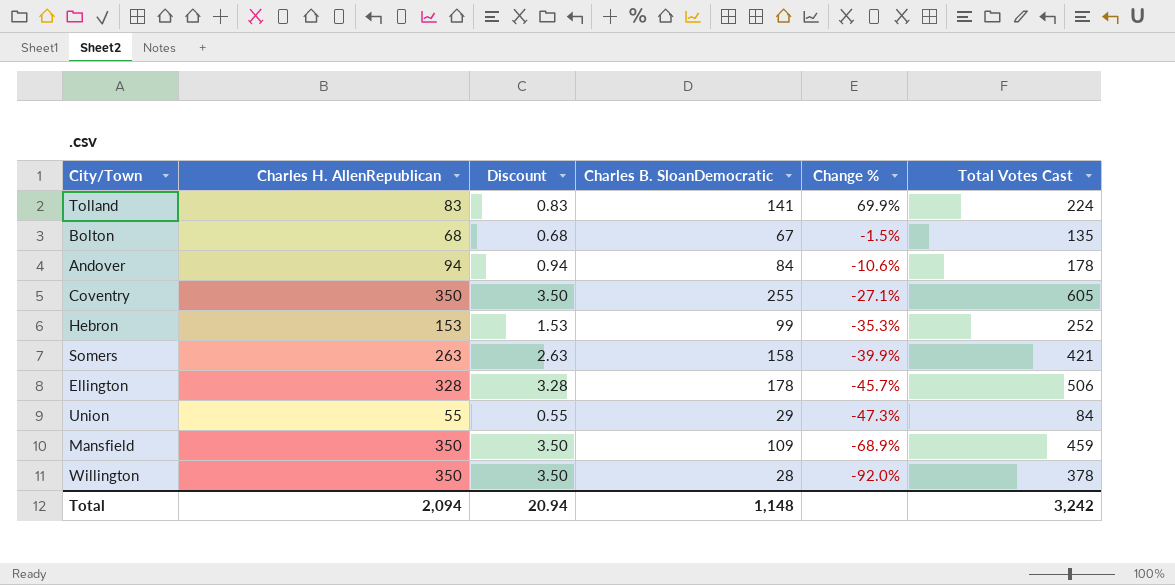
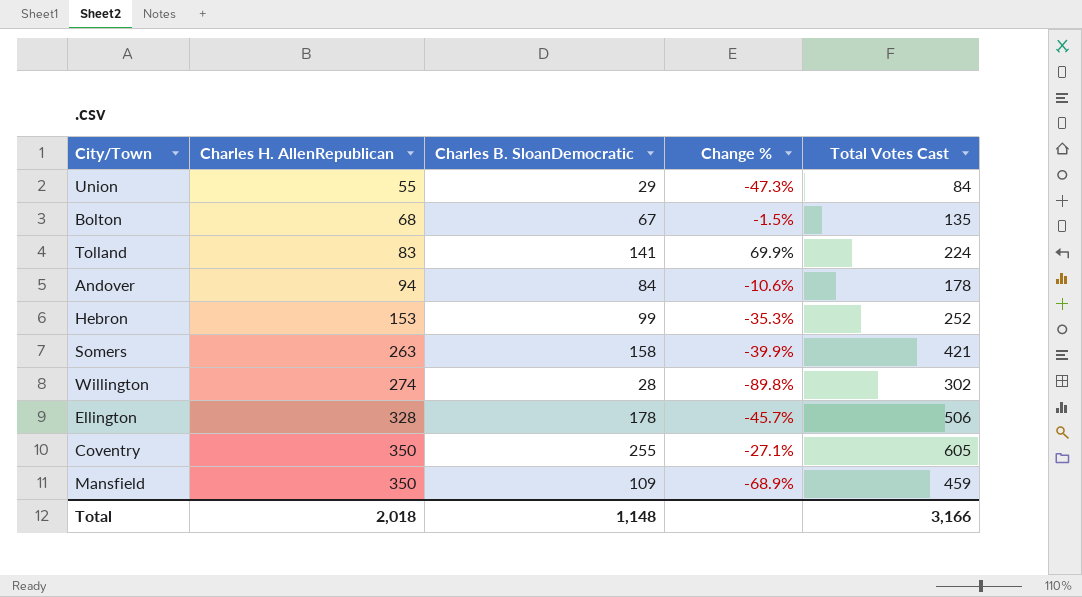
row order: Change % descending -> Charles H. AllenRepublican ascending
column Discount | formula: [Charles H. AllenRepublican] * 0.01 -> none
Willington | Charles H. AllenRepublican: 350 -> 274
Willington | Change %: -92.0% -> -89.8%
Willington | Total Votes Cast: 378 -> 302
Total | Charles H. AllenRepublican: 2,094 -> 2,018
Total | Total Votes Cast: 3,242 -> 3,166

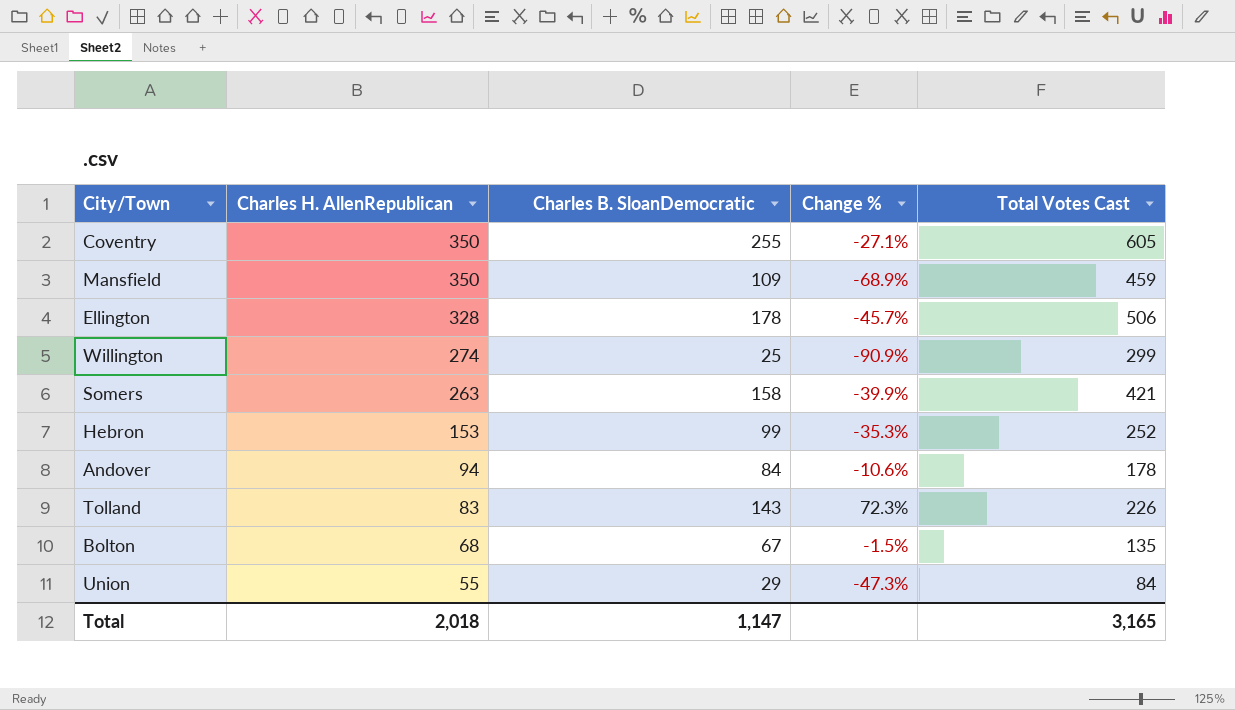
row order: Charles H. AllenRepublican ascending -> Charles H. AllenRepublican descending
Willington | Charles B. SloanDemocratic: 28 -> 25
Willington | Change %: -89.8% -> -90.9%
Willington | Total Votes Cast: 302 -> 299
Tolland | Charles B. SloanDemocratic: 141 -> 143
Tolland | Change %: 69.9% -> 72.3%
Tolland | Total Votes Cast: 224 -> 226
Total | Charles B. SloanDemocratic: 1,148 -> 1,147
Total | Total Votes Cast: 3,166 -> 3,165

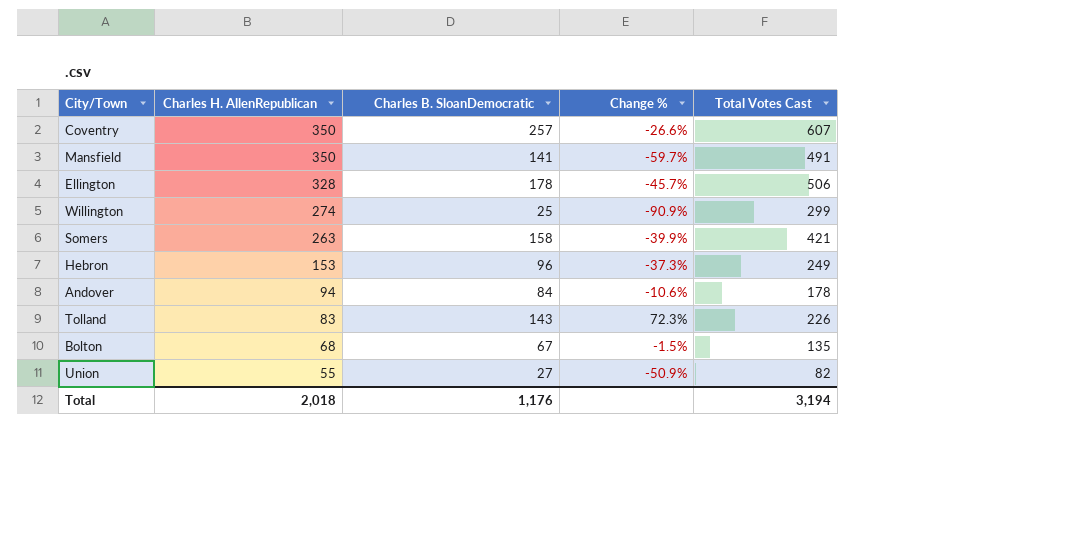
Coventry | Charles B. SloanDemocratic: 255 -> 257
Coventry | Change %: -27.1% -> -26.6%
Coventry | Total Votes Cast: 605 -> 607
Mansfield | Charles B. SloanDemocratic: 109 -> 141
Mansfield | Change %: -68.9% -> -59.7%
Mansfield | Total Votes Cast: 459 -> 491
Hebron | Charles B. SloanDemocratic: 99 -> 96
Hebron | Change %: -35.3% -> -37.3%
Hebron | Total Votes Cast: 252 -> 249
Union | Charles B. SloanDemocratic: 29 -> 27
Union | Change %: -47.3% -> -50.9%
Union | Total Votes Cast: 84 -> 82
Total | Charles B. SloanDemocratic: 1,147 -> 1,176
Total | Total Votes Cast: 3,165 -> 3,194

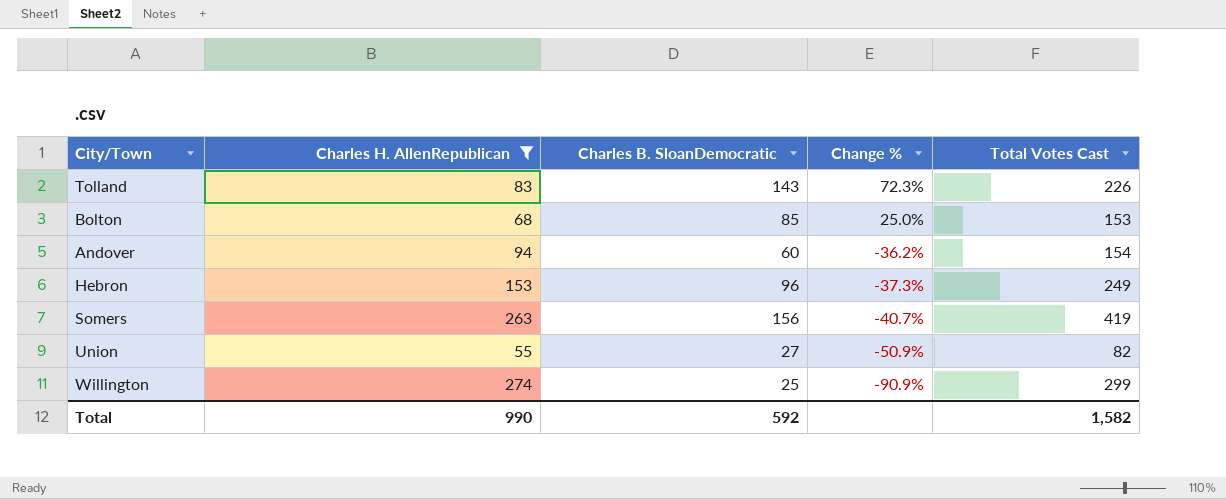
filter: none -> Charles H. AllenRepublican <= 274
row order: Charles H. AllenRepublican descending -> Change % descending
Bolton | Charles B. SloanDemocratic: 67 -> 85
Bolton | Change %: -1.5% -> 25.0%
Bolton | Total Votes Cast: 135 -> 153
Andover | Charles B. SloanDemocratic: 84 -> 60
Andover | Change %: -10.6% -> -36.2%
Andover | Total Votes Cast: 178 -> 154
Somers | Charles B. SloanDemocratic: 158 -> 156
Somers | Change %: -39.9% -> -40.7%
Somers | Total Votes Cast: 421 -> 419
Total | Charles H. AllenRepublican: 2,018 -> 990
Total | Charles B. SloanDemocratic: 1,176 -> 592
Total | Total Votes Cast: 3,194 -> 1,582

